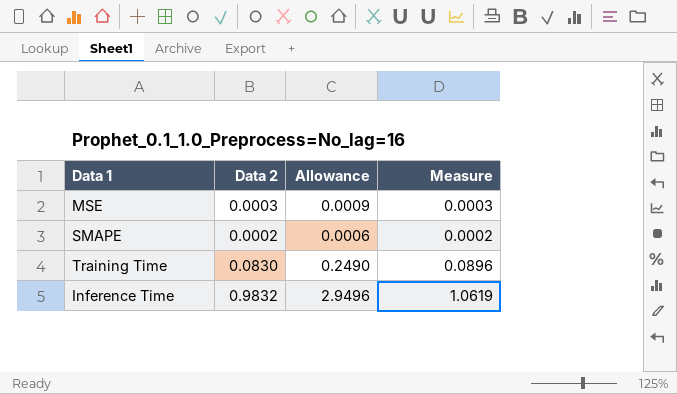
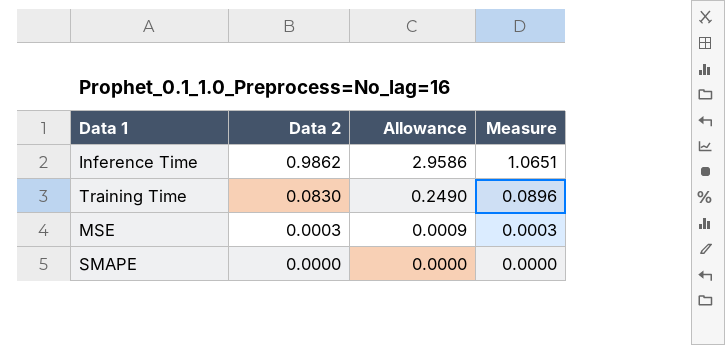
row order: none -> Data 2 descending
Inference Time | Data 2: 0.9832 -> 0.9862
Inference Time | Allowance: 2.9496 -> 2.9586
Inference Time | Measure: 1.0619 -> 1.0651
SMAPE | Data 2: 0.0002 -> 0.0000
SMAPE | Allowance: 0.0006 -> 0.0000
SMAPE | Measure: 0.0002 -> 0.0000

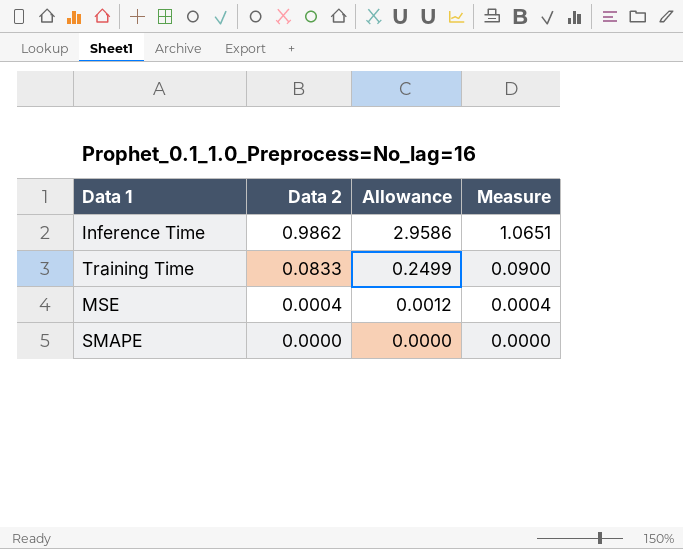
Training Time | Data 2: 0.0830 -> 0.0833
Training Time | Allowance: 0.2490 -> 0.2499
Training Time | Measure: 0.0896 -> 0.0900
MSE | Data 2: 0.0003 -> 0.0004
MSE | Allowance: 0.0009 -> 0.0012
MSE | Measure: 0.0003 -> 0.0004

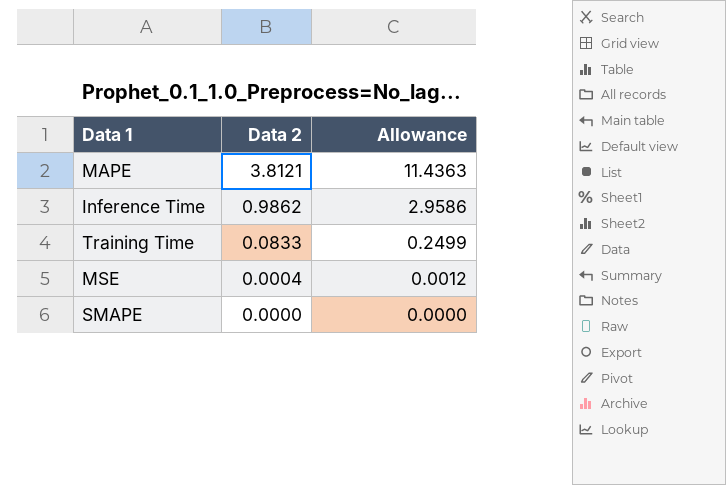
column Measure | formula: [Data 2] * 1.08 -> none
row MAPE: none -> 3.8121 | 11.4363

